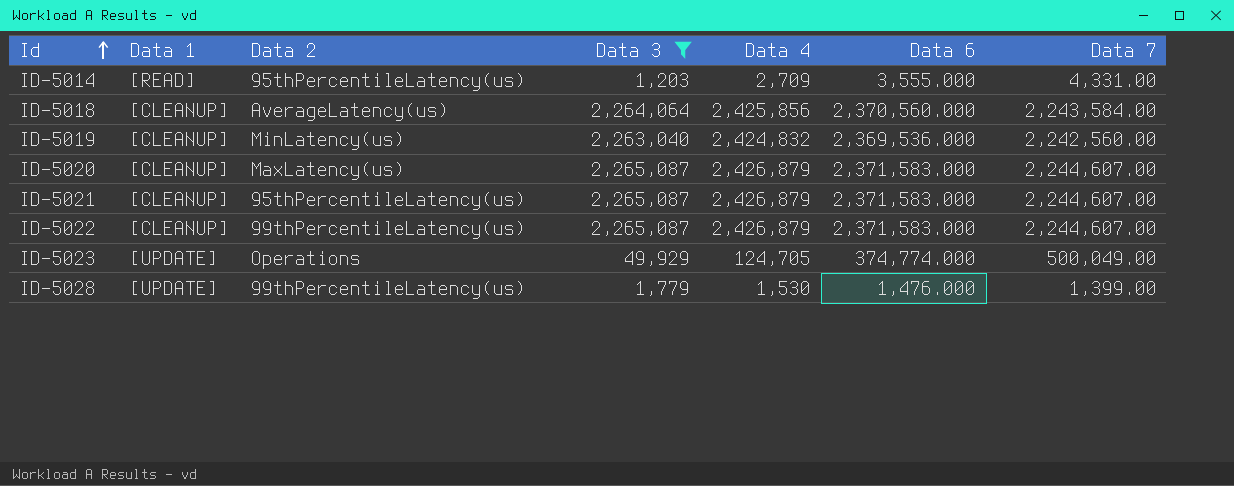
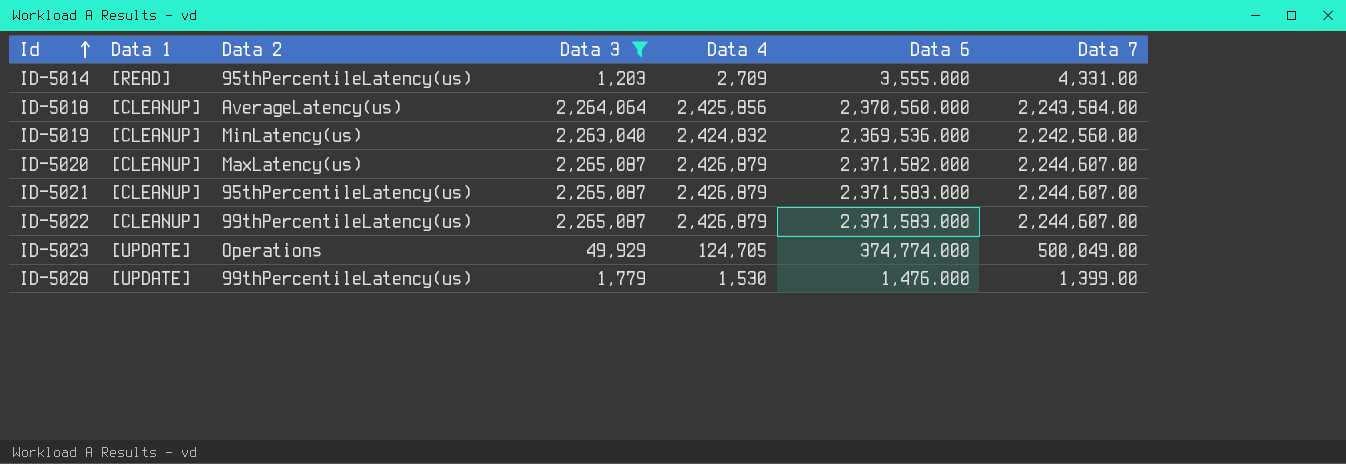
ID-5020 | Data 6: 2,371,583.000 -> 2,371,582.000

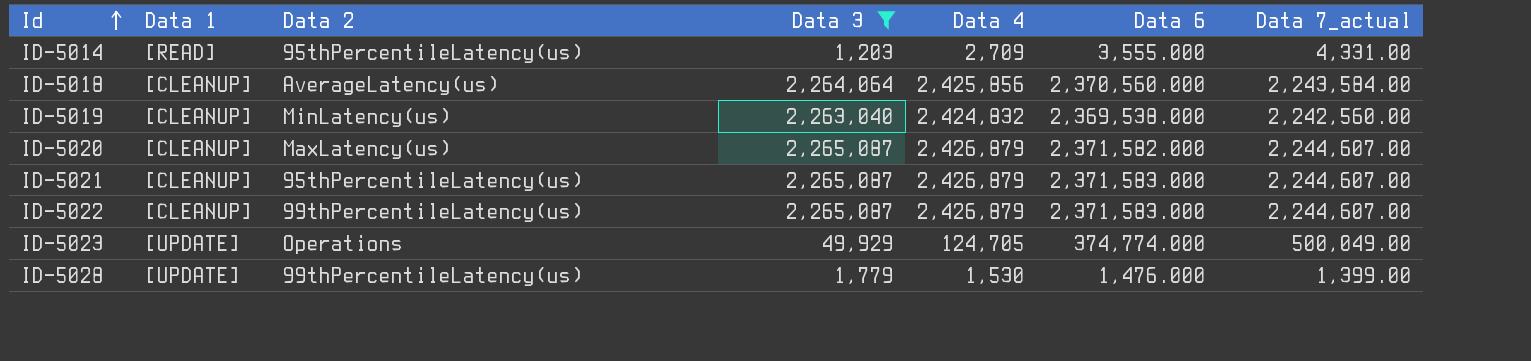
column name: Data 7 -> Data 7_actual
ID-5019 | Data 6: 2,369,536.000 -> 2,369,538.000

